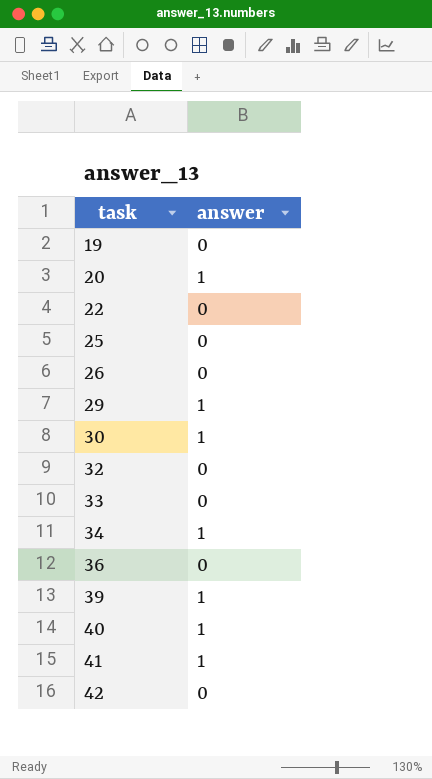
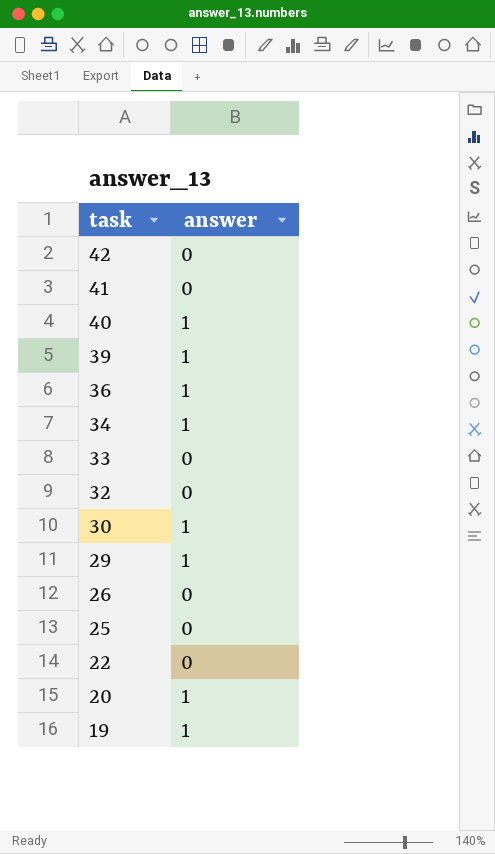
row order: task ascending -> task descending
41 | answer: 1 -> 0
36 | answer: 0 -> 1
19 | answer: 0 -> 1

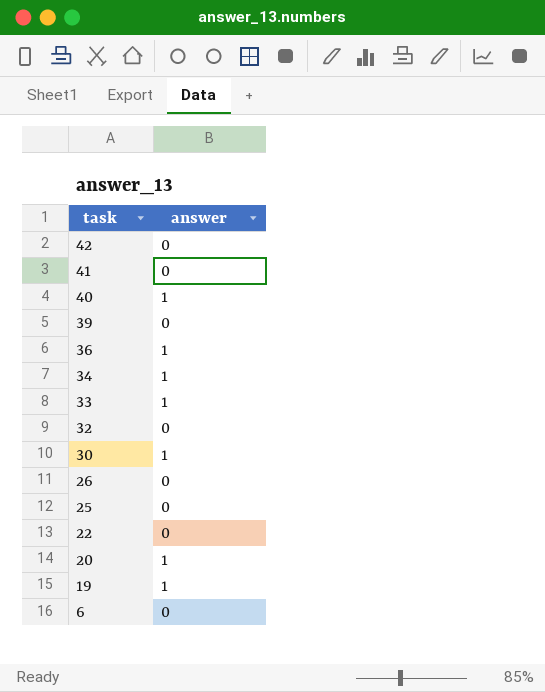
row 29: 1 -> none
39 | answer: 1 -> 0
33 | answer: 0 -> 1
row 6: none -> 0

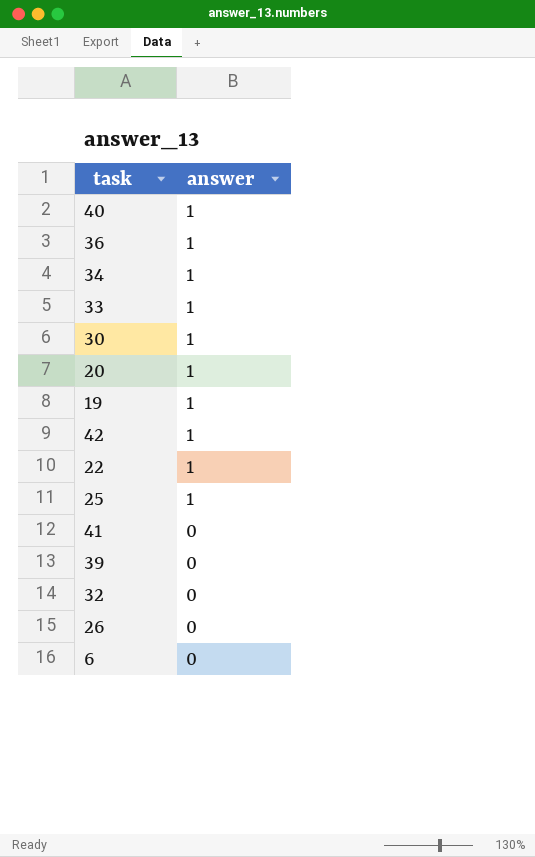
row order: task descending -> answer descending
42 | answer: 0 -> 1
22 | answer: 0 -> 1
25 | answer: 0 -> 1

